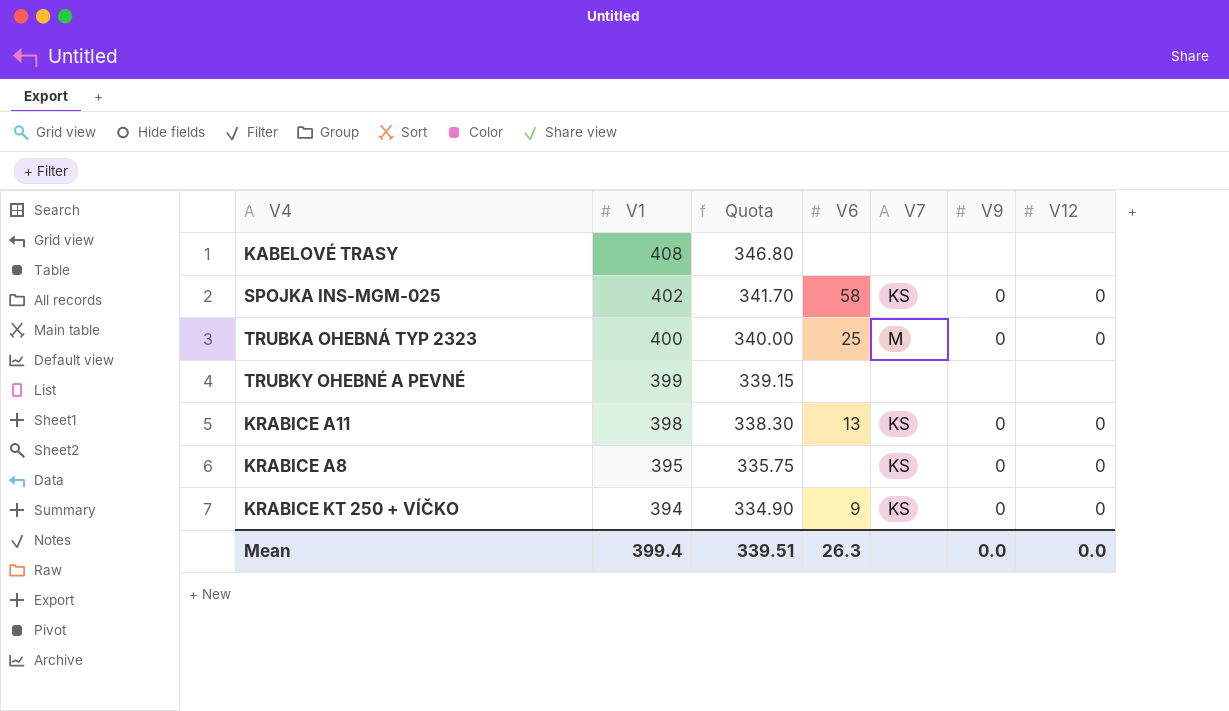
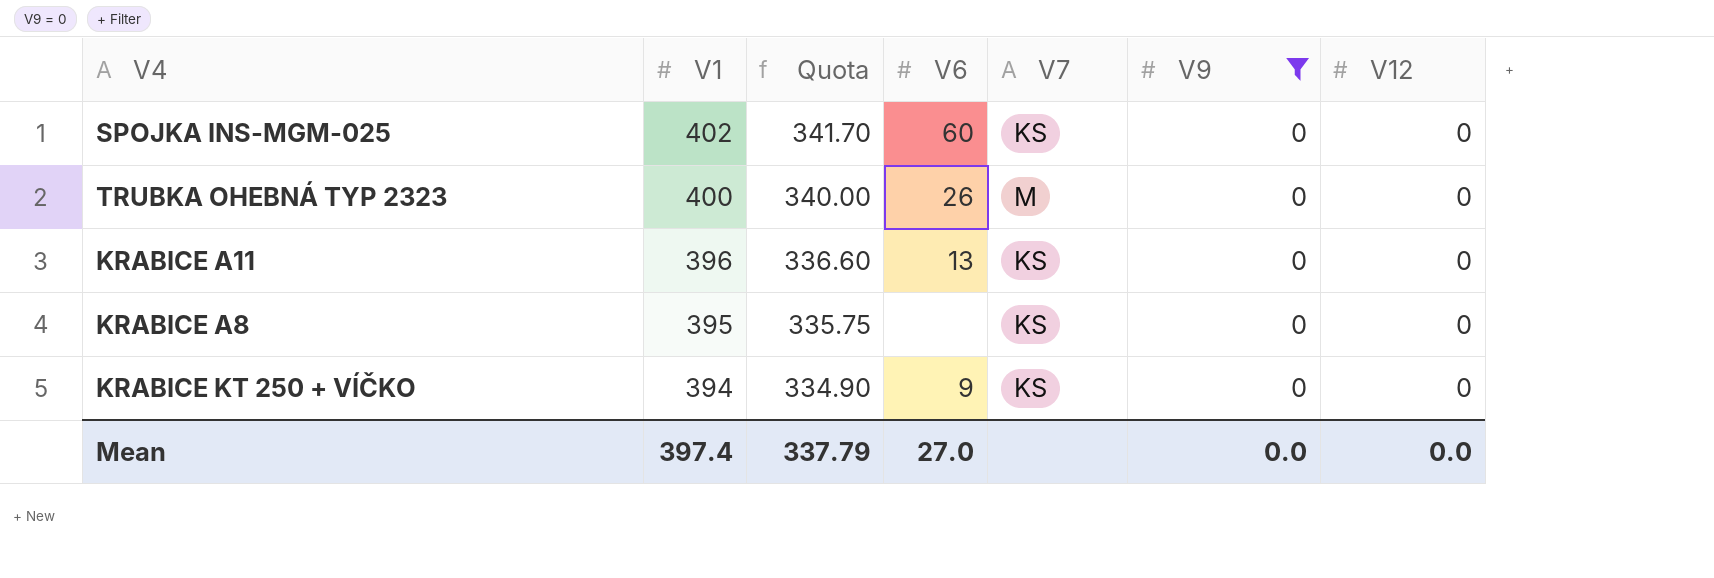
filter: none -> V9 = 0
SPOJKA INS-MGM-025 | V6: 58 -> 60
TRUBKA OHEBNÁ TYP 2323 | V6: 25 -> 26
KRABICE A11 | V1: 398 -> 396
KRABICE A11 | Quota: 338.30 -> 336.60
Mean | V1: 399.4 -> 397.4
Mean | Quota: 339.51 -> 337.79
Mean | V6: 26.3 -> 27.0

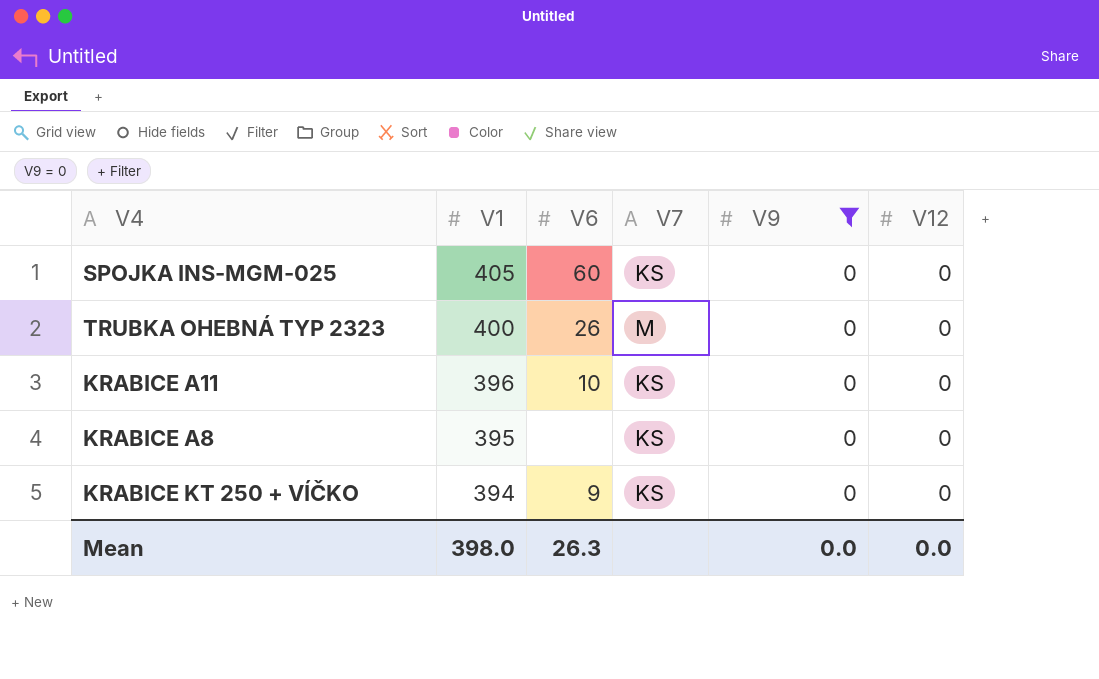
column Quota | formula: [V1] * 0.85 -> none
SPOJKA INS-MGM-025 | V1: 402 -> 405
KRABICE A11 | V6: 13 -> 10
Mean | V1: 397.4 -> 398.0
Mean | V6: 27.0 -> 26.3

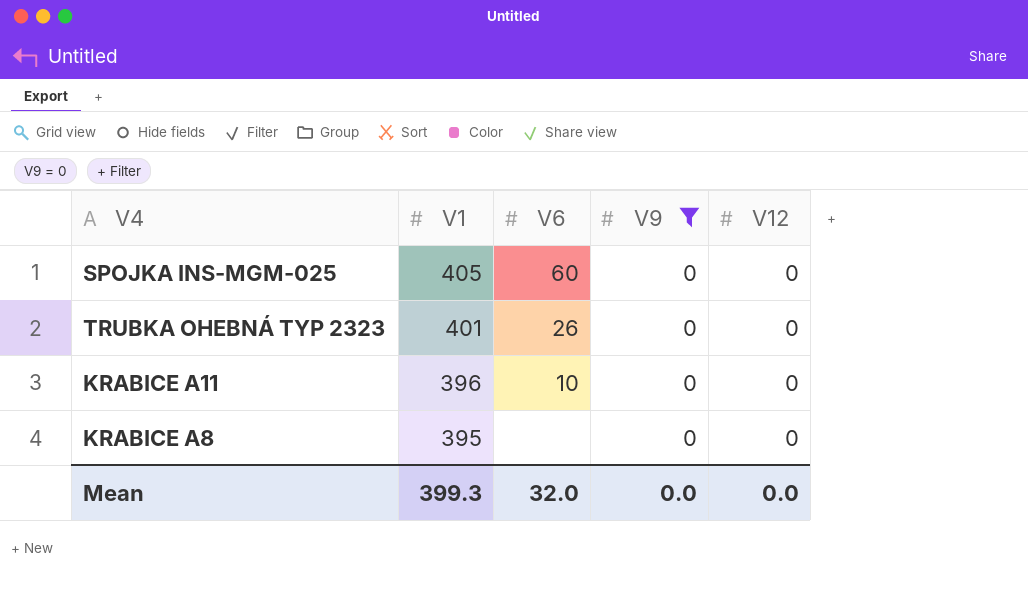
column V7 | position: 4 -> none
row KRABICE KT 250 + VÍČKO: 394 | 9 | KS | 0 | 0 -> none
TRUBKA OHEBNÁ TYP 2323 | V1: 400 -> 401
Mean | V1: 398.0 -> 399.3
Mean | V6: 26.3 -> 32.0

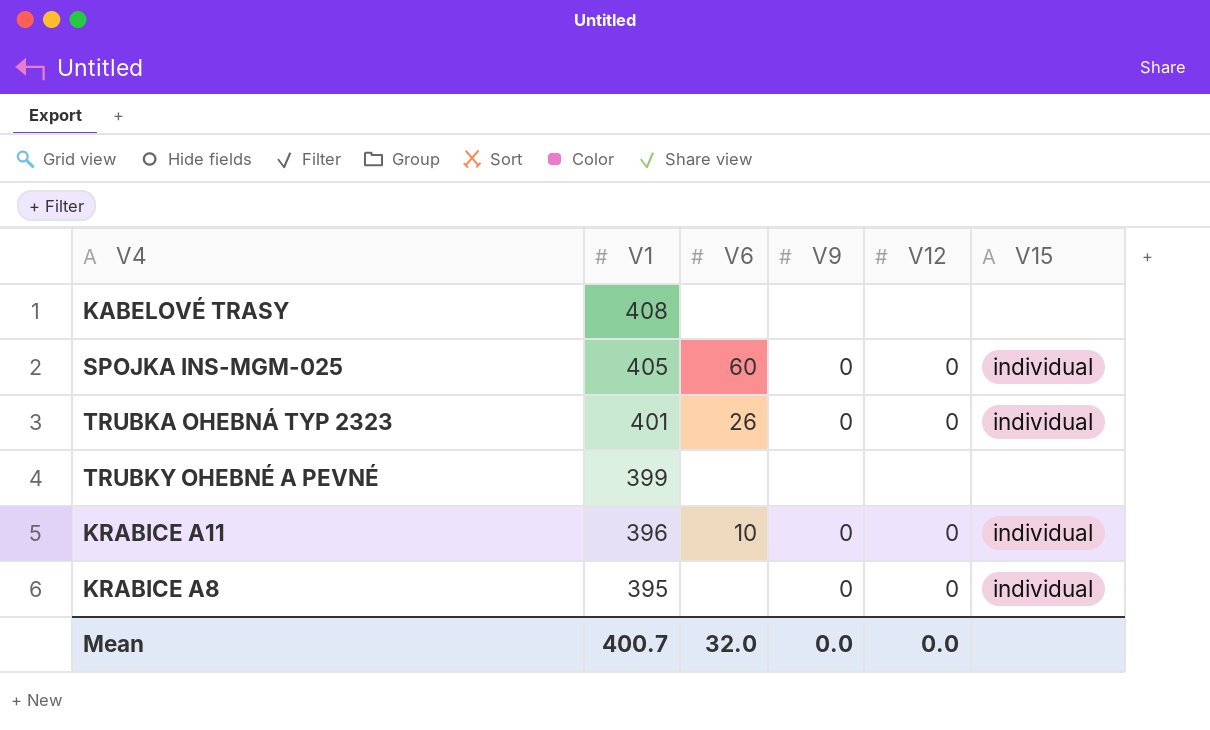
filter: V9 = 0 -> none
column V15 | position: none -> 6
Mean | V1: 399.3 -> 400.7

